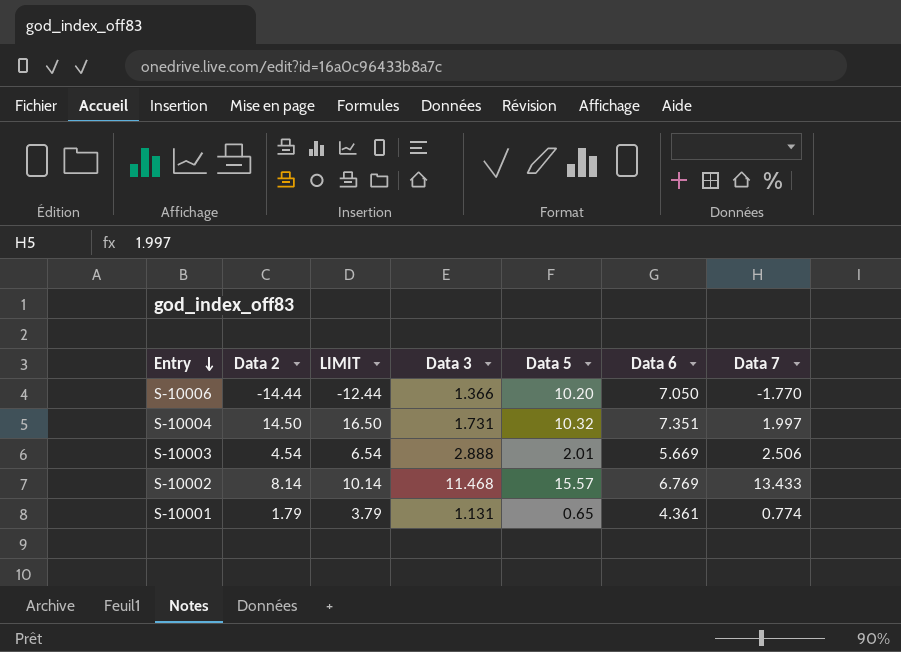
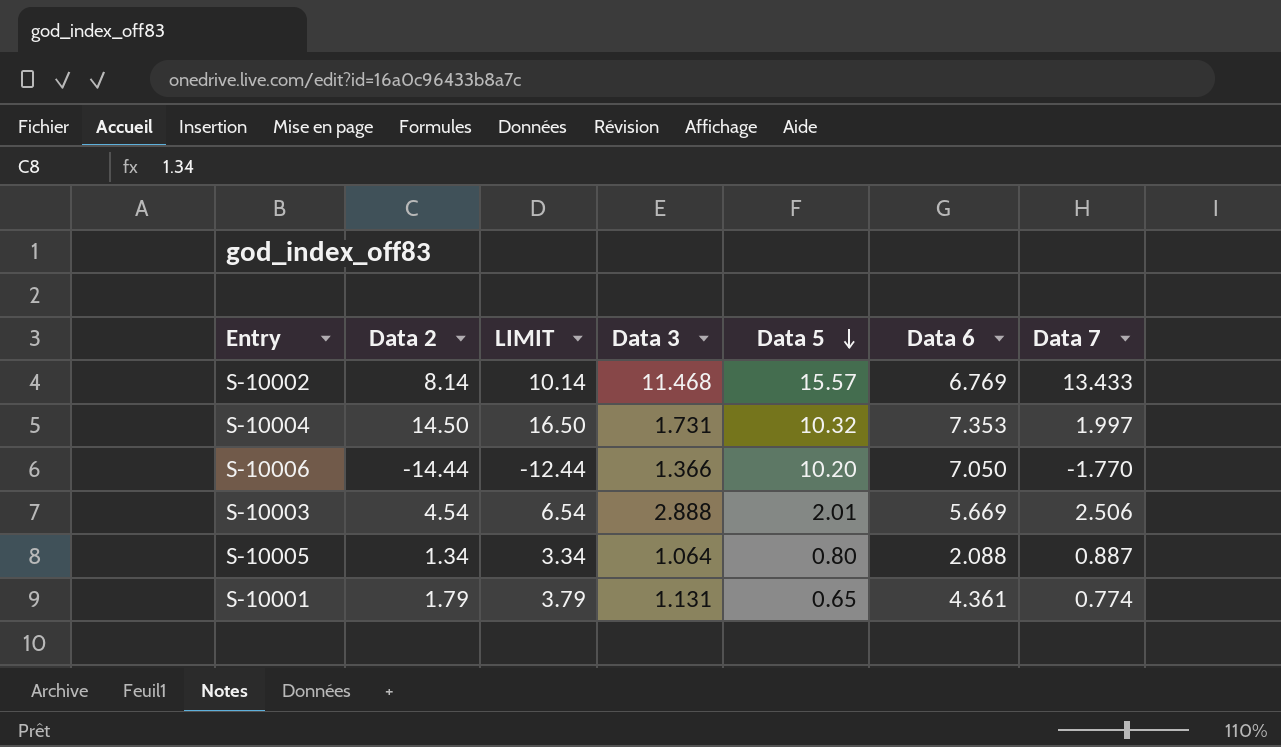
row order: Entry descending -> Data 5 descending
S-10004 | Data 6: 7.351 -> 7.353
row S-10005: none -> 1.34 | 3.34 | 1.064 | 0.80 | 2.088 | 0.887

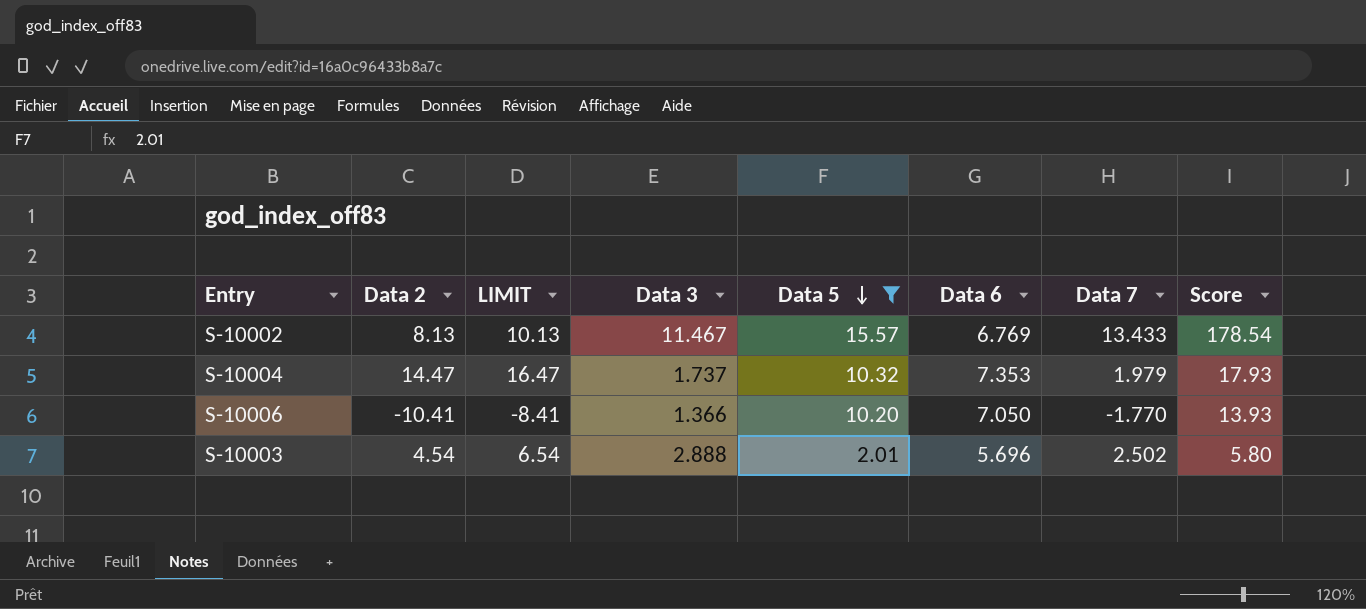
filter: none -> Data 5 >= 2.01
column Score | formula: none -> [Data 3] * [Data 5]
S-10002 | Data 2: 8.14 -> 8.13
S-10002 | LIMIT: 10.14 -> 10.13
S-10002 | Data 3: 11.468 -> 11.467
S-10004 | Data 2: 14.50 -> 14.47
S-10004 | LIMIT: 16.50 -> 16.47
S-10004 | Data 3: 1.731 -> 1.737
S-10004 | Data 7: 1.997 -> 1.979
S-10006 | Data 2: -14.44 -> -10.41
S-10006 | LIMIT: -12.44 -> -8.41
S-10003 | Data 6: 5.669 -> 5.696
S-10003 | Data 7: 2.506 -> 2.502

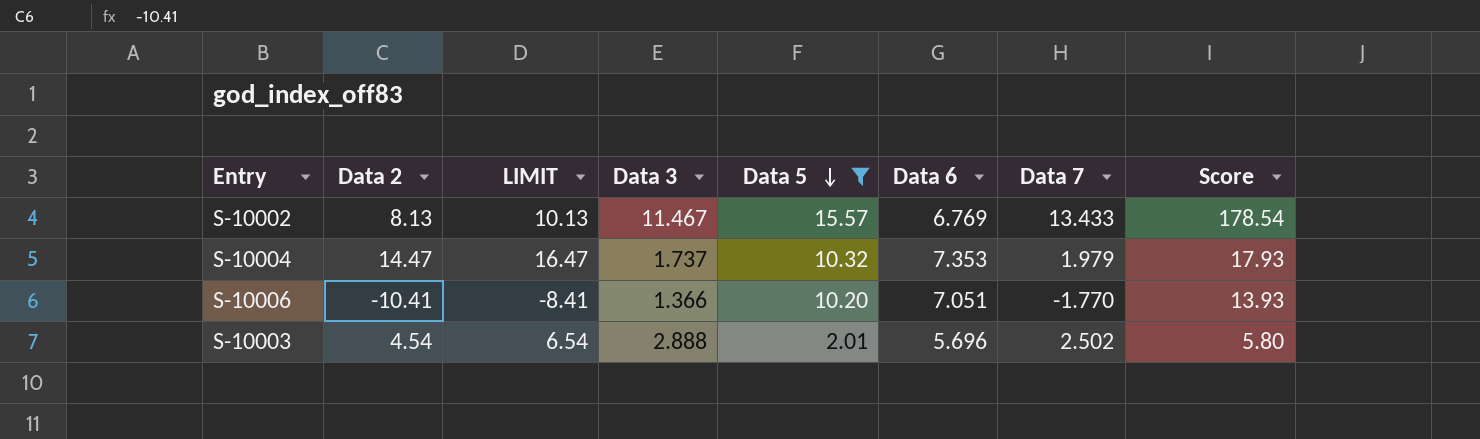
S-10006 | Data 6: 7.050 -> 7.051

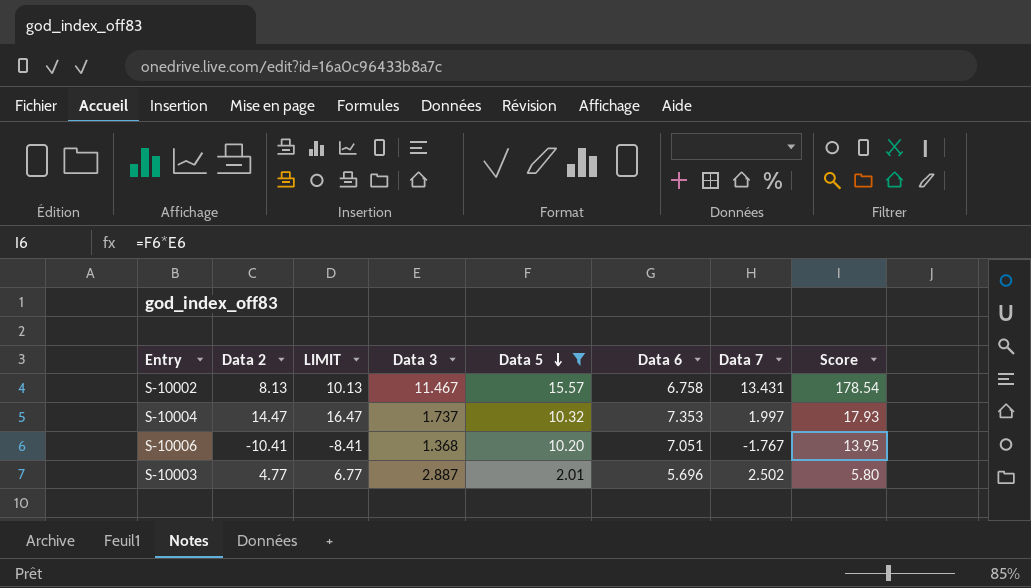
S-10002 | Data 6: 6.769 -> 6.758
S-10002 | Data 7: 13.433 -> 13.431
S-10004 | Data 7: 1.979 -> 1.997
S-10006 | Data 3: 1.366 -> 1.368
S-10006 | Data 7: -1.770 -> -1.767
S-10006 | Score: 13.93 -> 13.95
S-10003 | Data 2: 4.54 -> 4.77
S-10003 | LIMIT: 6.54 -> 6.77
S-10003 | Data 3: 2.888 -> 2.887

